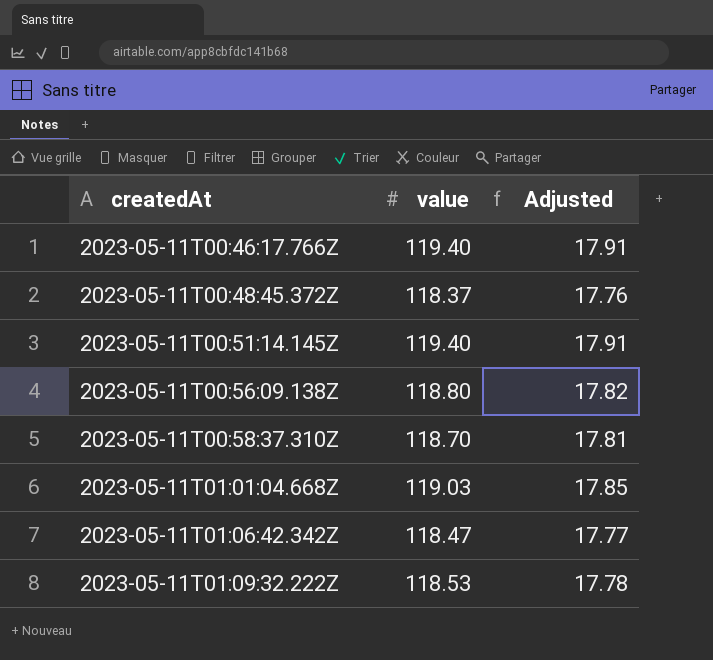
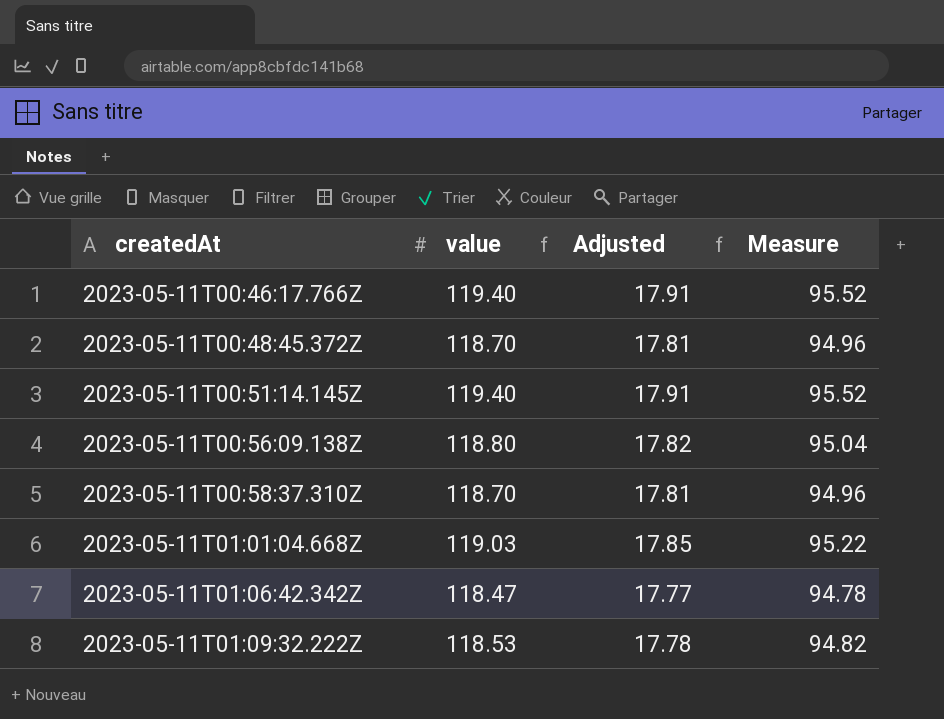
column Measure | formula: none -> [value] * 0.8
2023-05-11T00:48:45.372Z | value: 118.37 -> 118.70
2023-05-11T00:48:45.372Z | Adjusted: 17.76 -> 17.81

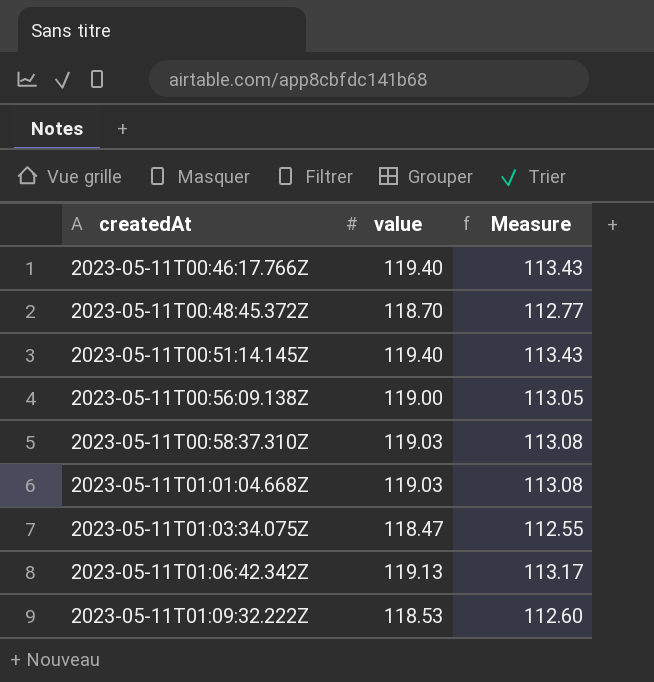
column Adjusted | formula: [value] * 0.15 -> none
column Measure | formula: [value] * 0.8 -> [value] * 0.95
2023-05-11T00:56:09.138Z | value: 118.80 -> 119.00
2023-05-11T00:58:37.310Z | value: 118.70 -> 119.03
row 2023-05-11T01:03:34.075Z: none -> 118.47 | 112.55
2023-05-11T01:06:42.342Z | value: 118.47 -> 119.13

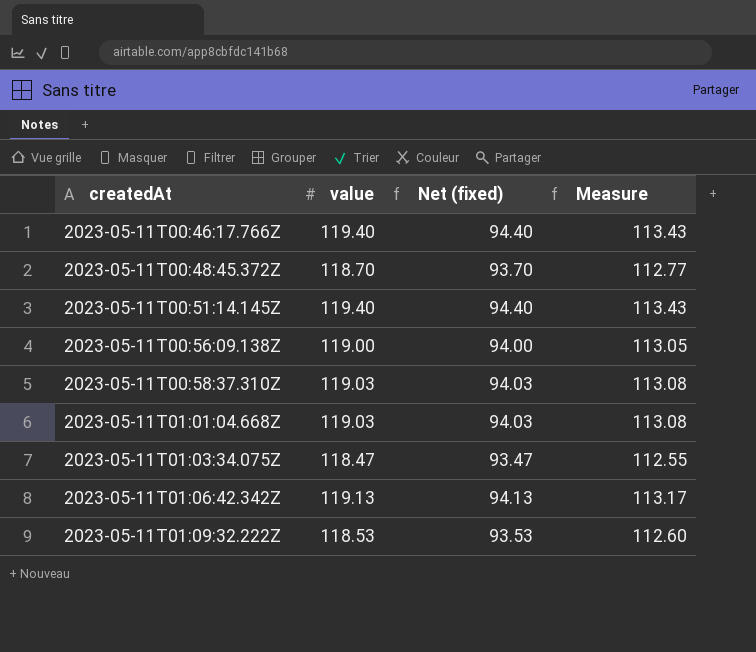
column Net (fixed) | formula: none -> [value] - 25

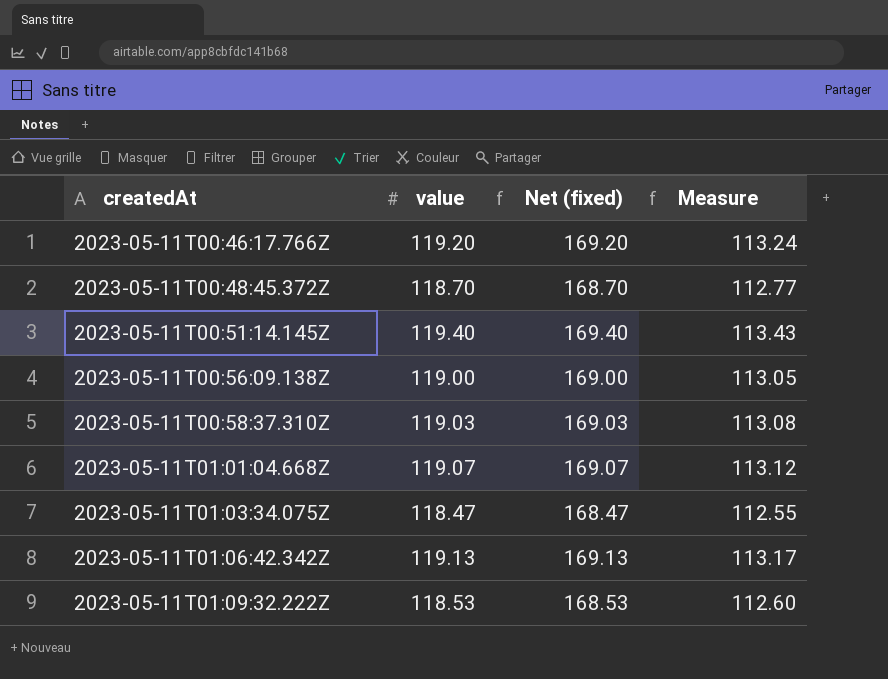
column Net (fixed) | formula: [value] - 25 -> [value] + 50
2023-05-11T00:46:17.766Z | value: 119.40 -> 119.20
2023-05-11T00:46:17.766Z | Measure: 113.43 -> 113.24
2023-05-11T01:01:04.668Z | value: 119.03 -> 119.07
2023-05-11T01:01:04.668Z | Measure: 113.08 -> 113.12

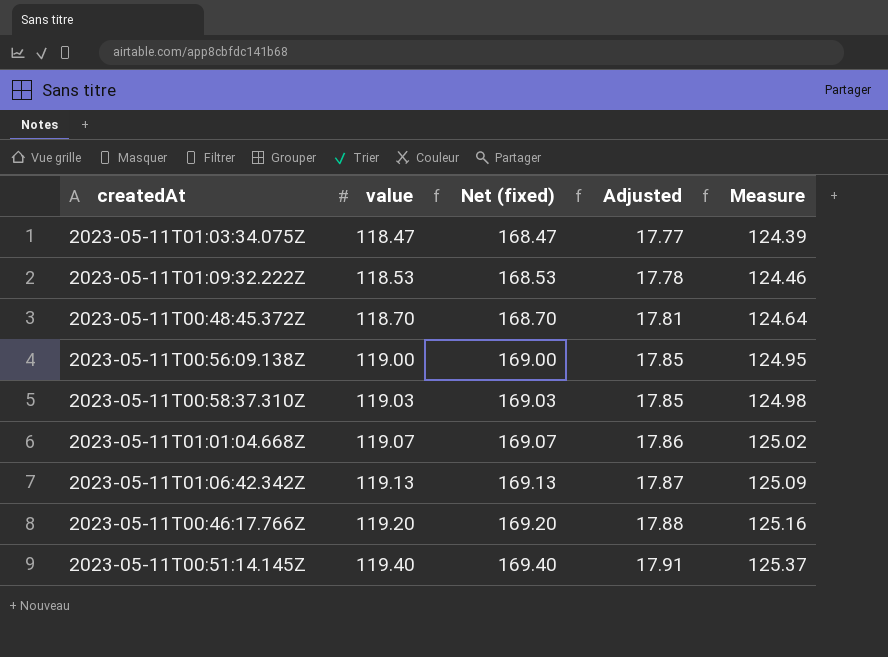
row order: createdAt ascending -> value ascending
column Adjusted | formula: none -> [value] * 0.15
column Measure | formula: [value] * 0.95 -> [value] * 1.05

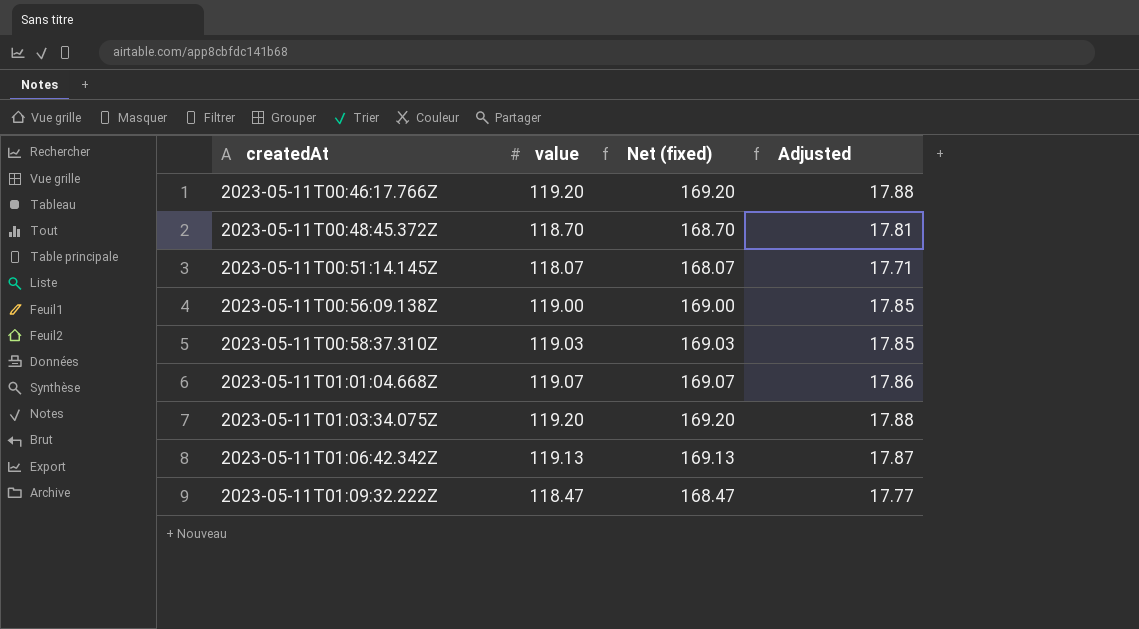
row order: value ascending -> createdAt ascending
column Measure | formula: [value] * 1.05 -> none
2023-05-11T00:51:14.145Z | value: 119.40 -> 118.07
2023-05-11T00:51:14.145Z | Net (fixed): 169.40 -> 168.07
2023-05-11T00:51:14.145Z | Adjusted: 17.91 -> 17.71
2023-05-11T01:03:34.075Z | value: 118.47 -> 119.20
2023-05-11T01:03:34.075Z | Net (fixed): 168.47 -> 169.20
2023-05-11T01:03:34.075Z | Adjusted: 17.77 -> 17.88
2023-05-11T01:09:32.222Z | value: 118.53 -> 118.47
2023-05-11T01:09:32.222Z | Net (fixed): 168.53 -> 168.47
2023-05-11T01:09:32.222Z | Adjusted: 17.78 -> 17.77

